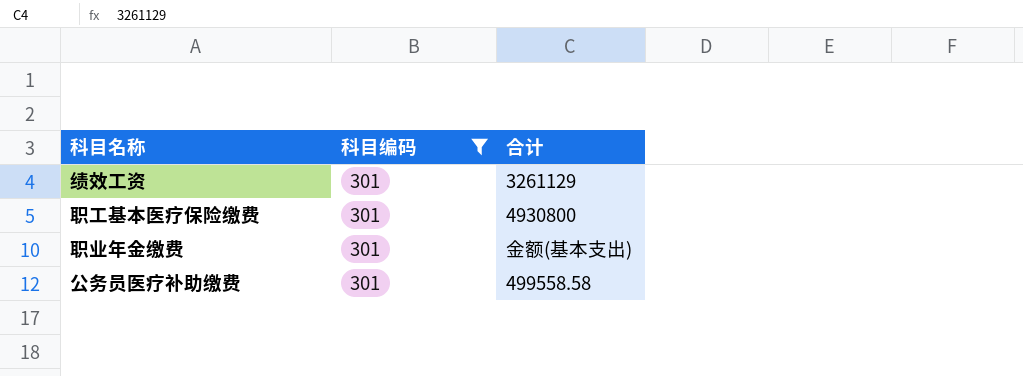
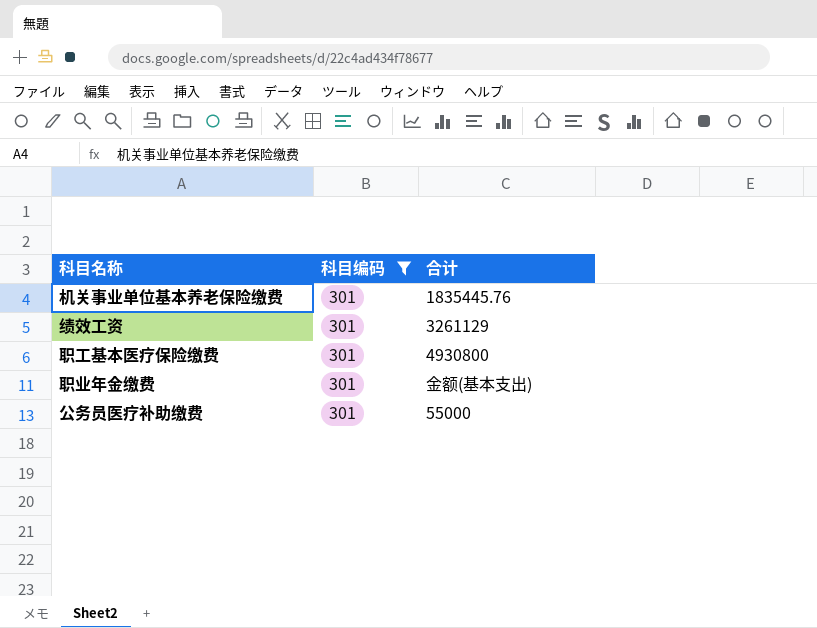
row 机关事业单位基本养老保险缴费: none -> 301 | 1835445.76
公务员医疗补助缴费 | 合计: 499558.58 -> 55000

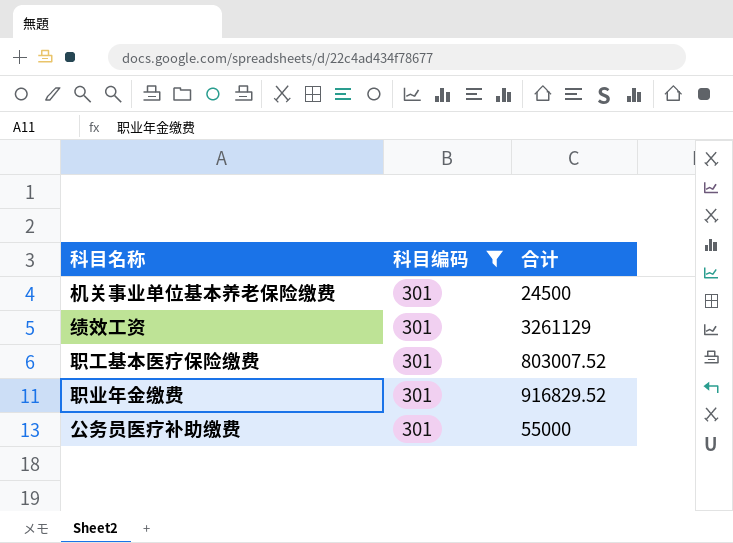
机关事业单位基本养老保险缴费 | 合计: 1835445.76 -> 24500
职工基本医疗保险缴费 | 合计: 4930800 -> 803007.52
职业年金缴费 | 合计: 金额(基本支出) -> 916829.52

